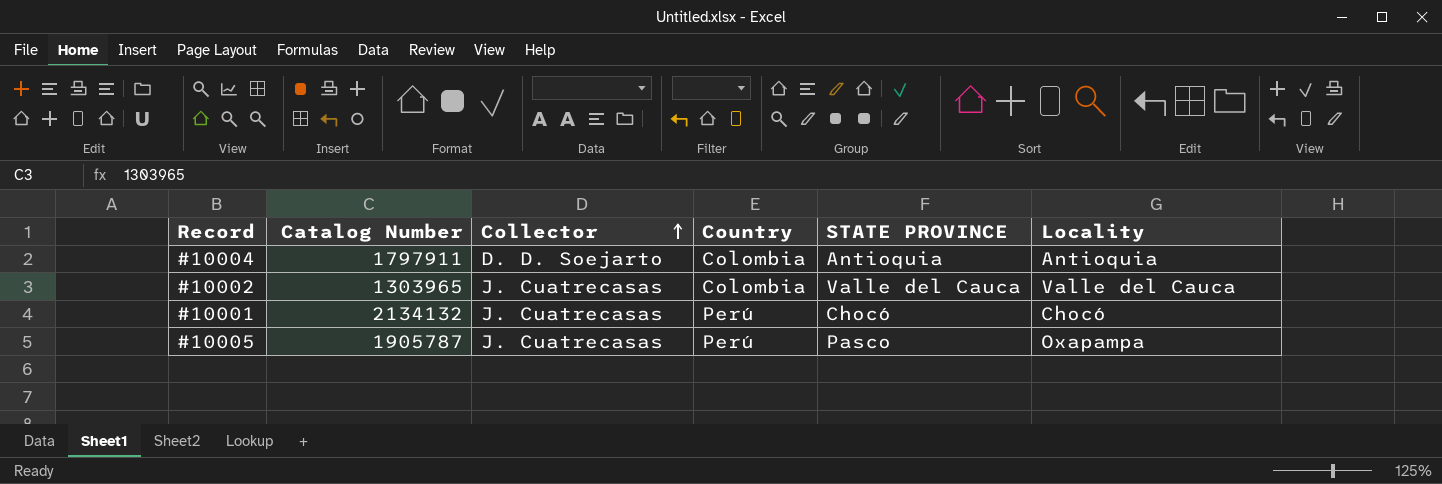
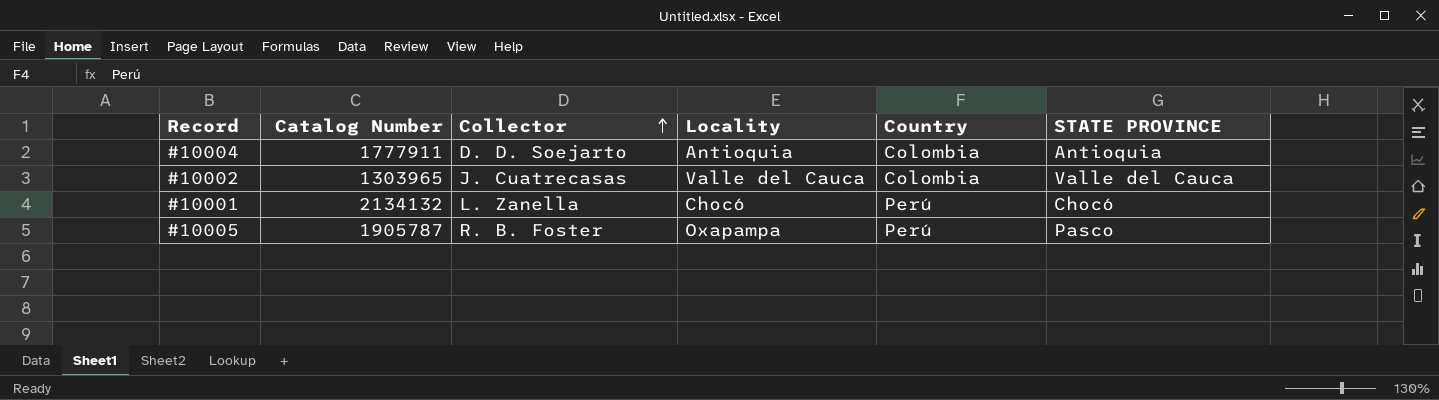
column Locality | position: 6 -> 4
#10004 | Catalog Number: 1797911 -> 1777911
#10001 | Collector: J. Cuatrecasas -> L. Zanella
#10005 | Collector: J. Cuatrecasas -> R. B. Foster

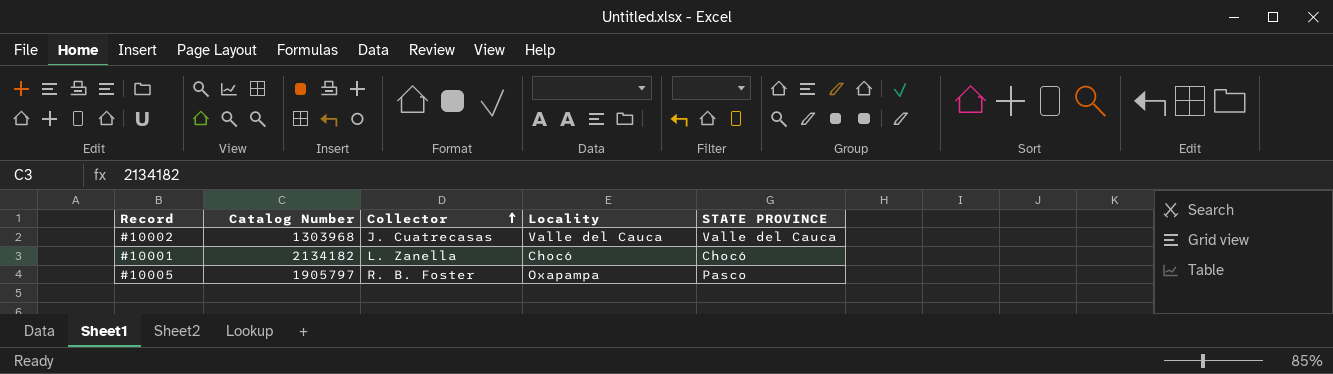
column Country | position: 5 -> none
row #10004: 1777911 | D. D. Soejarto | Antioquia | Colombia | Antioquia -> none
#10002 | Catalog Number: 1303965 -> 1303968
#10001 | Catalog Number: 2134132 -> 2134182
#10005 | Catalog Number: 1905787 -> 1905797

